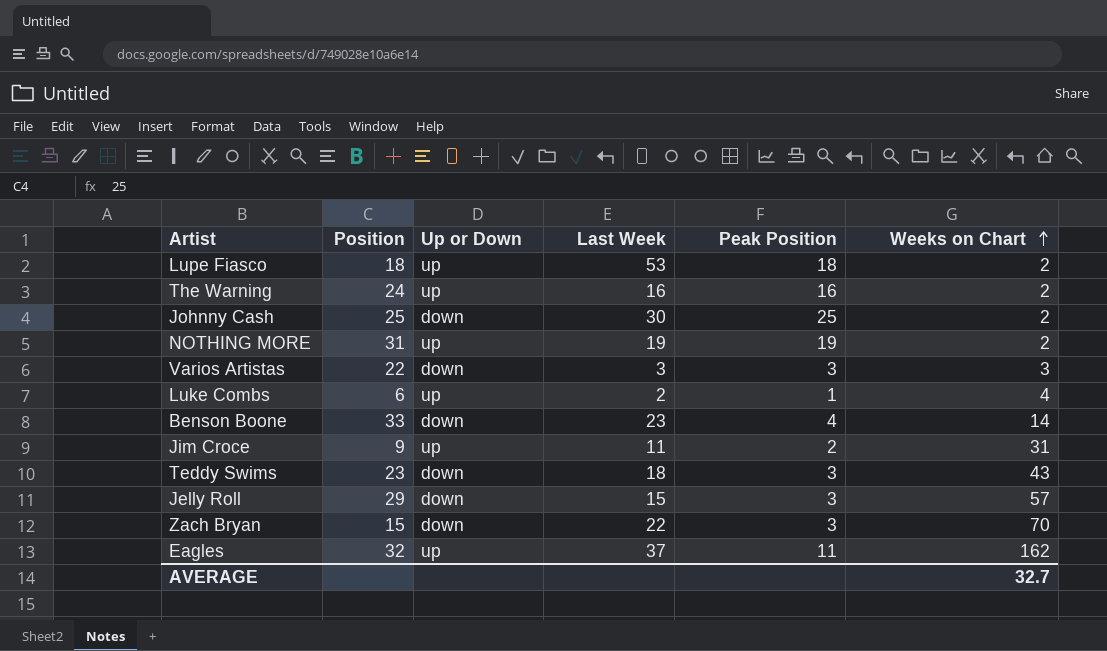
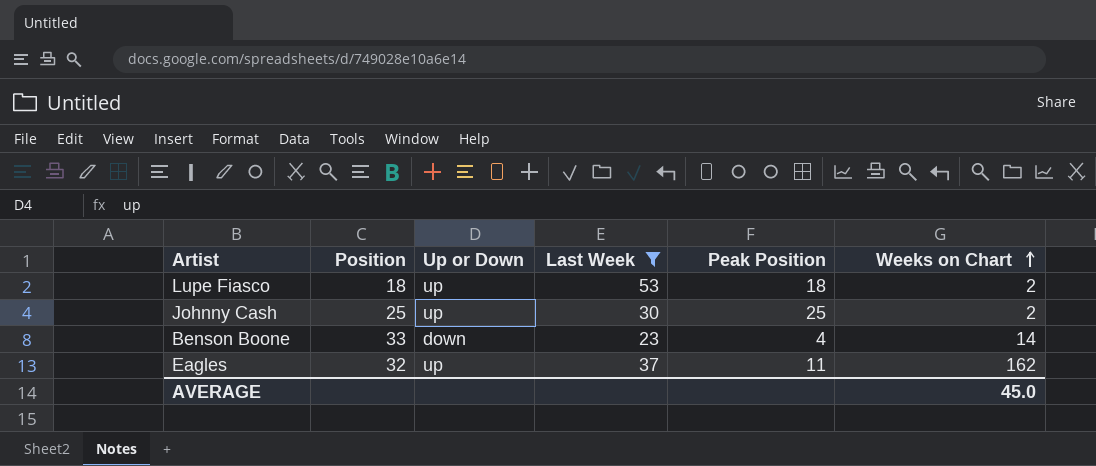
filter: none -> Last Week >= 23
Johnny Cash | Up or Down: down -> up
AVERAGE | Weeks on Chart: 32.7 -> 45.0

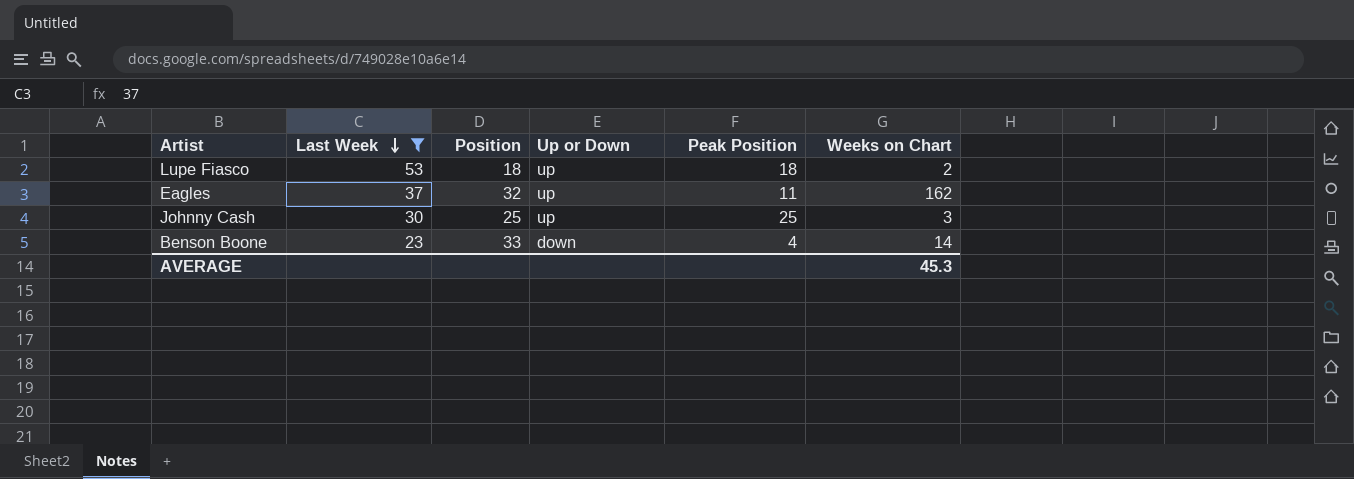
row order: Weeks on Chart ascending -> Last Week descending
column Last Week | position: 4 -> 2
Johnny Cash | Weeks on Chart: 2 -> 3
AVERAGE | Weeks on Chart: 45.0 -> 45.3

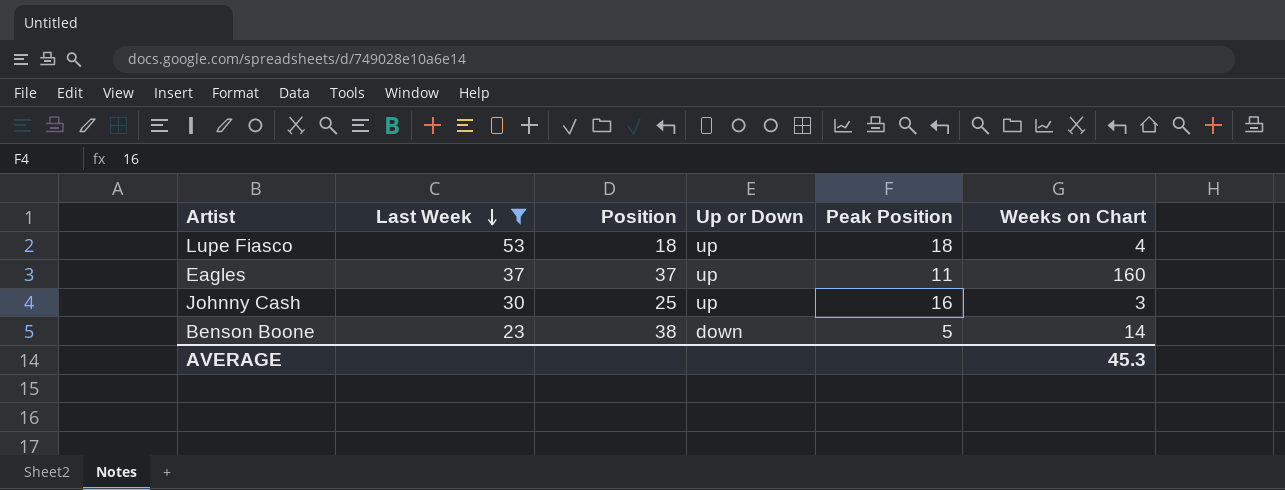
Lupe Fiasco | Weeks on Chart: 2 -> 4
Eagles | Position: 32 -> 37
Eagles | Weeks on Chart: 162 -> 160
Johnny Cash | Peak Position: 25 -> 16
Benson Boone | Position: 33 -> 38
Benson Boone | Peak Position: 4 -> 5

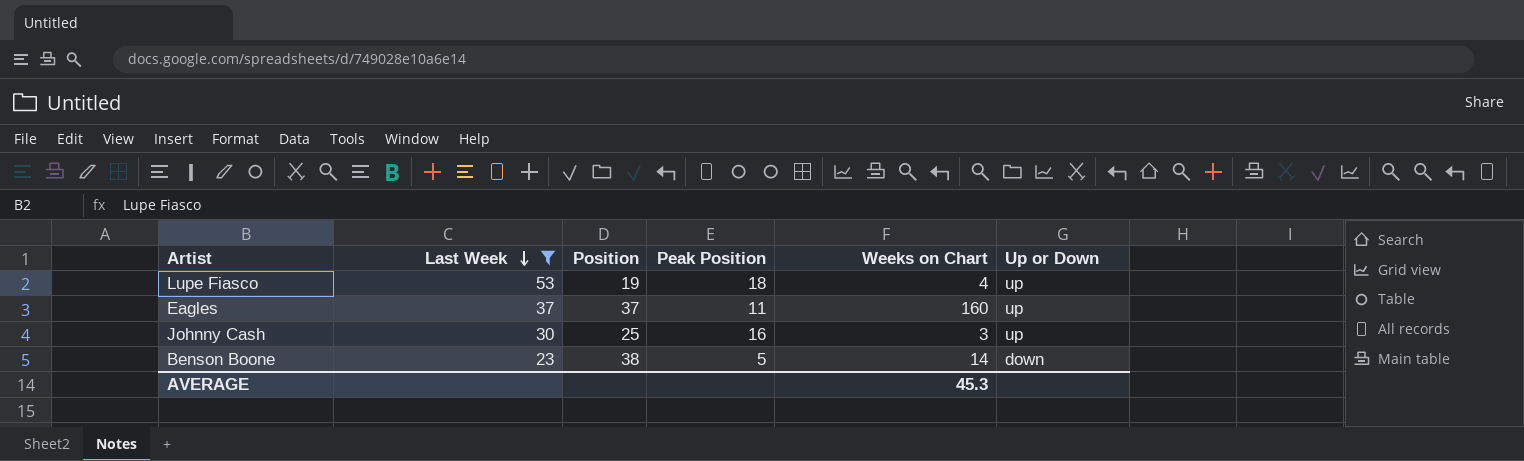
column Up or Down | position: 4 -> 6
Lupe Fiasco | Position: 18 -> 19

